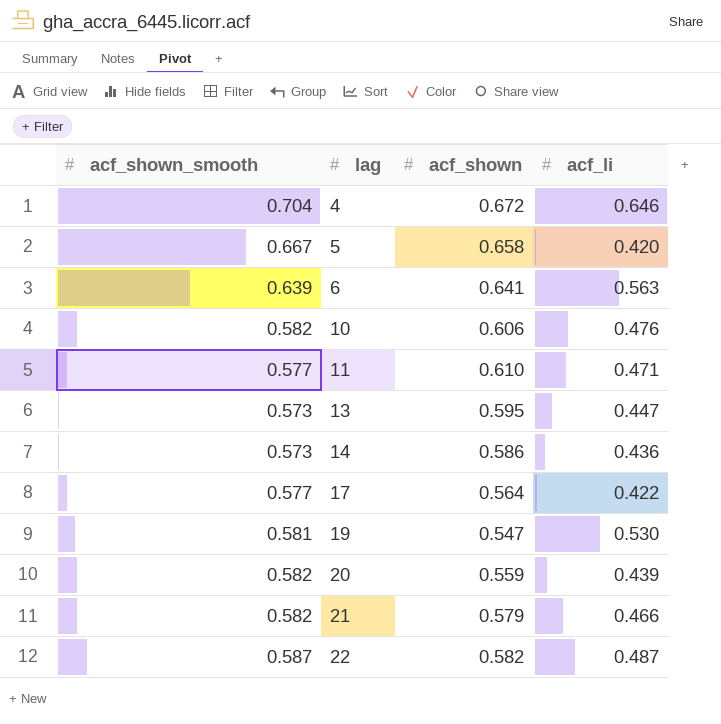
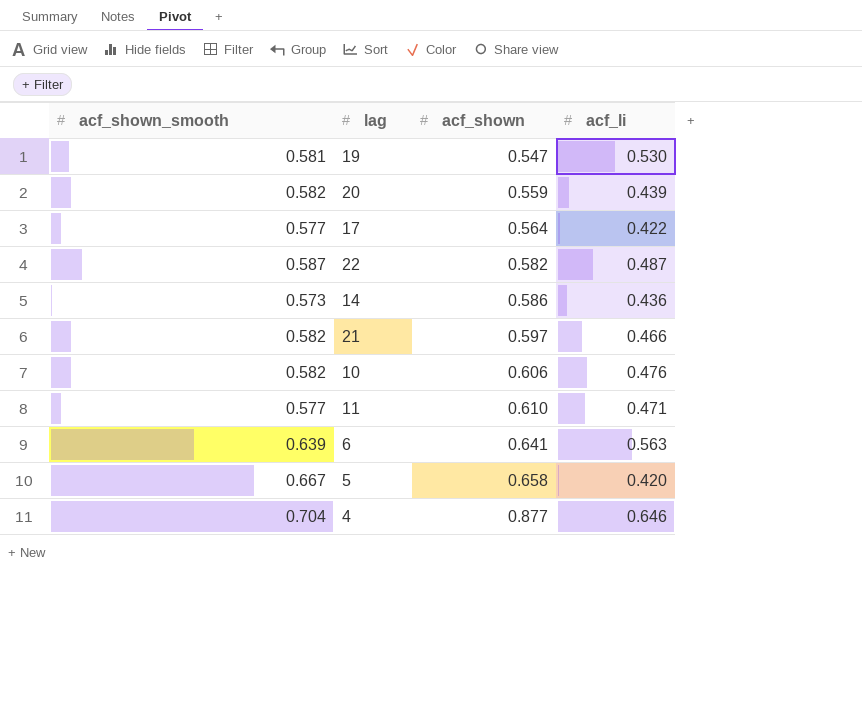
row order: lag ascending -> acf_shown ascending
row 13: 0.573 | 0.595 | 0.447 -> none
21 | acf_shown: 0.579 -> 0.597
4 | acf_shown: 0.672 -> 0.877

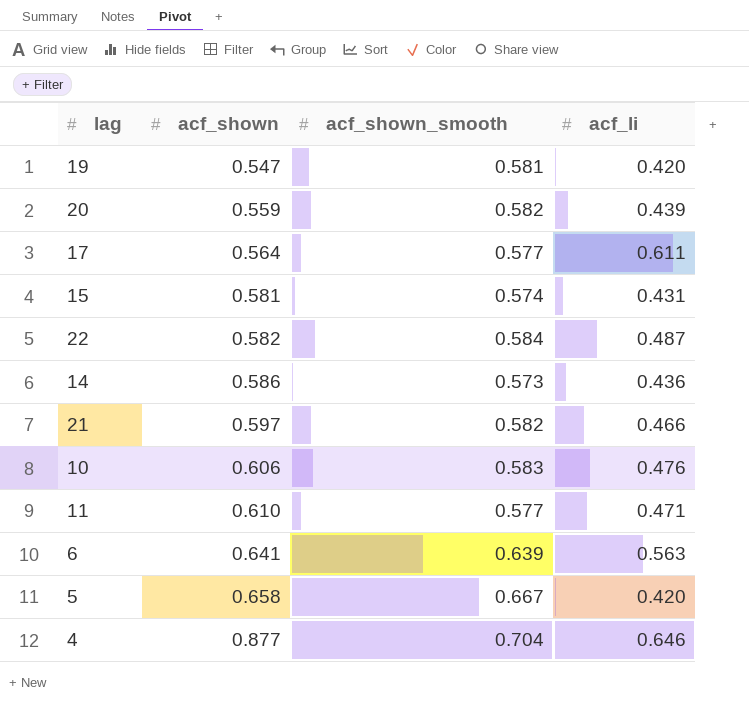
column acf_shown_smooth | position: 1 -> 3
19 | acf_li: 0.530 -> 0.420
17 | acf_li: 0.422 -> 0.611
row 15: none -> 0.581 | 0.574 | 0.431
22 | acf_shown_smooth: 0.587 -> 0.584
10 | acf_shown_smooth: 0.582 -> 0.583

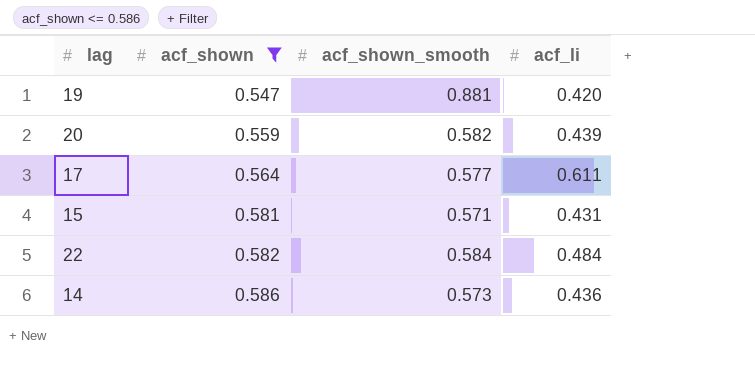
filter: none -> acf_shown <= 0.586
19 | acf_shown_smooth: 0.581 -> 0.881
15 | acf_shown_smooth: 0.574 -> 0.571
22 | acf_li: 0.487 -> 0.484

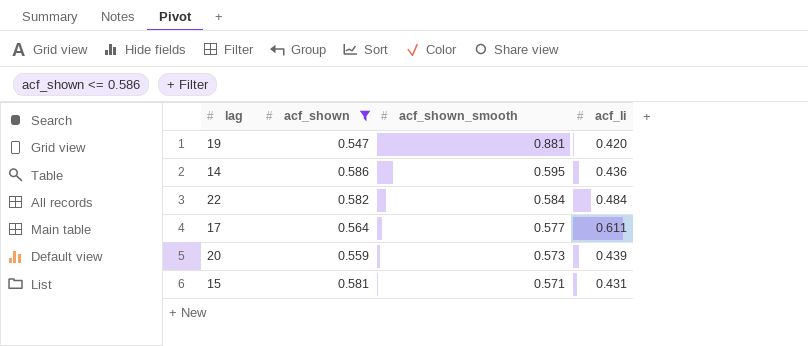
row order: acf_shown ascending -> acf_shown_smooth descending
14 | acf_shown_smooth: 0.573 -> 0.595
20 | acf_shown_smooth: 0.582 -> 0.573

